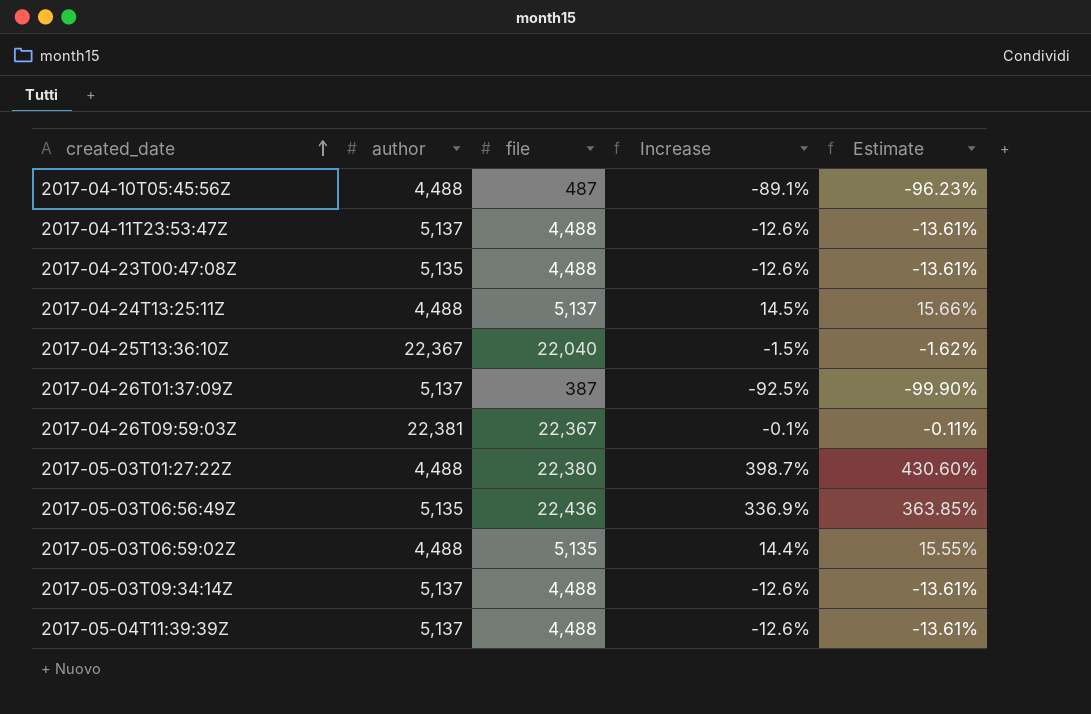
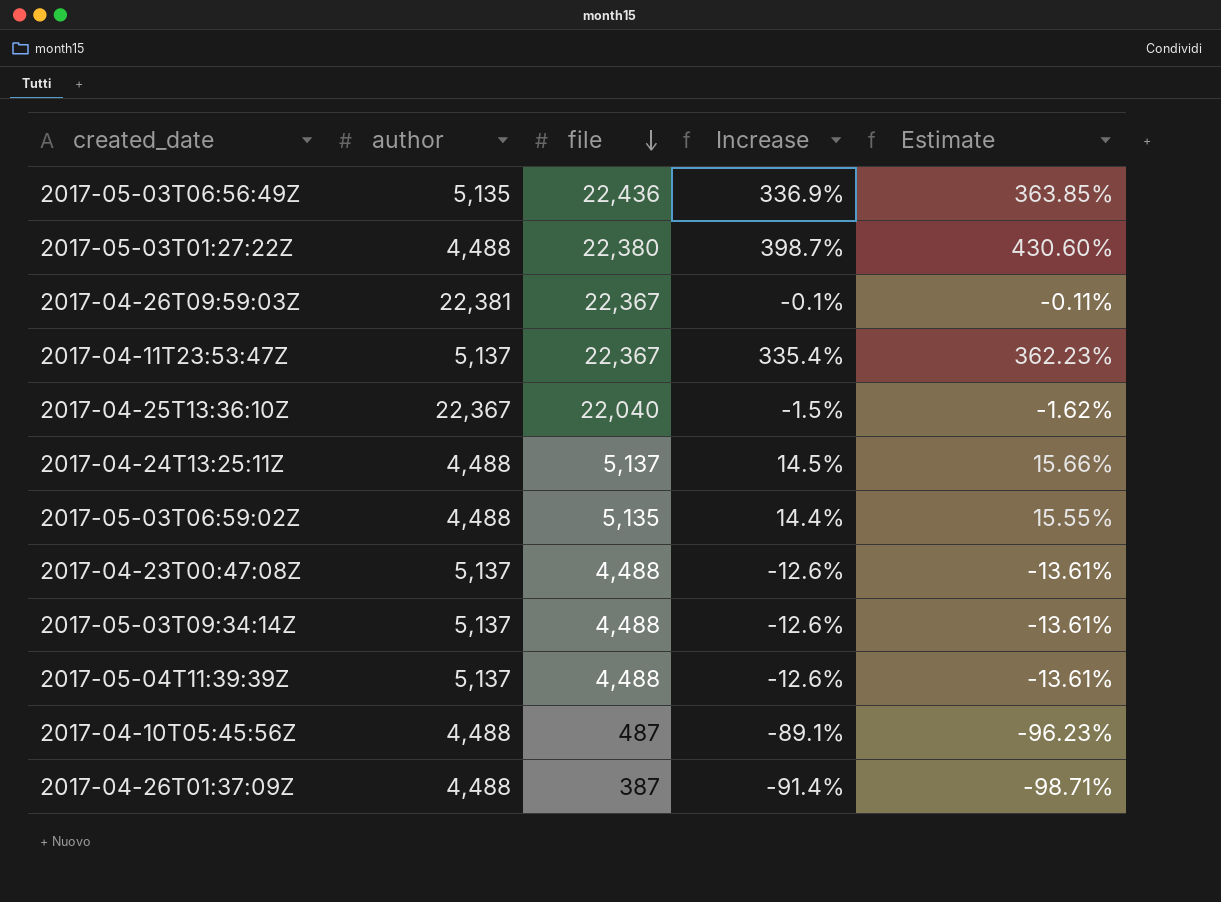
row order: created_date ascending -> file descending
2017-04-11T23:53:47Z | file: 4,488 -> 22,367
2017-04-11T23:53:47Z | Increase: -12.6% -> 335.4%
2017-04-11T23:53:47Z | Estimate: -13.61% -> 362.23%
2017-04-23T00:47:08Z | author: 5,135 -> 5,137
2017-04-26T01:37:09Z | author: 5,137 -> 4,488
2017-04-26T01:37:09Z | Increase: -92.5% -> -91.4%
2017-04-26T01:37:09Z | Estimate: -99.90% -> -98.71%

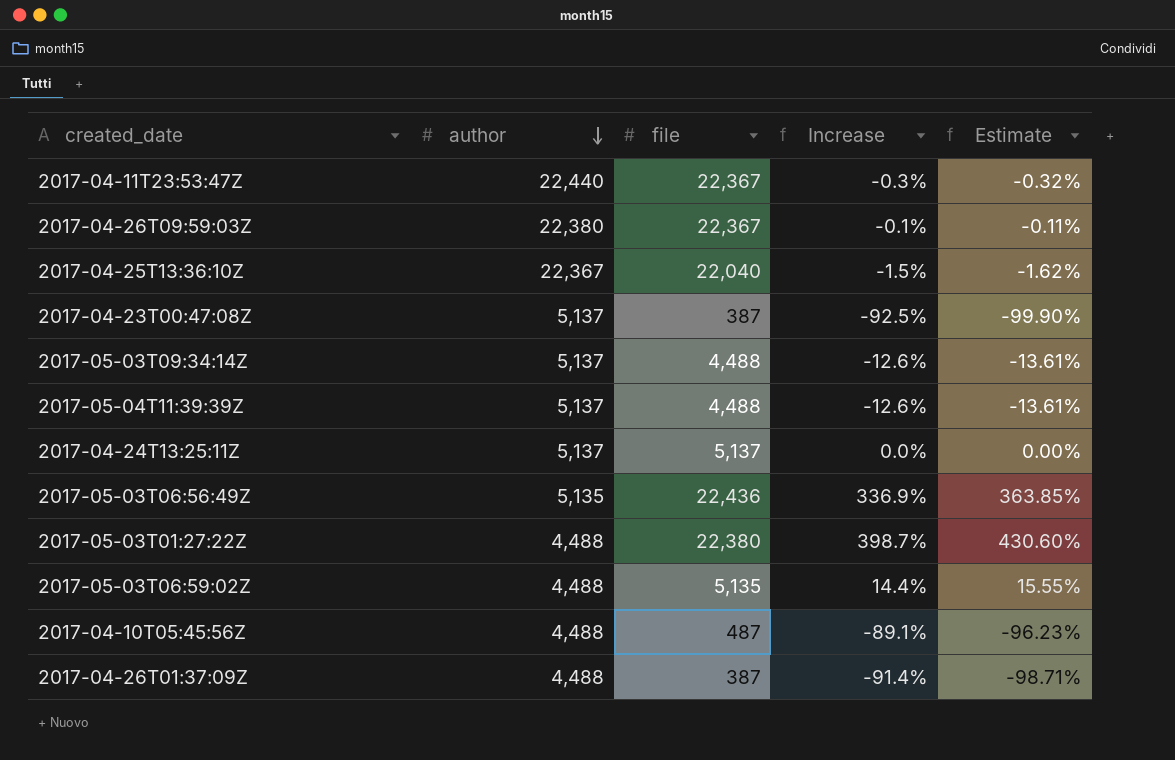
row order: file descending -> author descending
2017-04-11T23:53:47Z | author: 5,137 -> 22,440
2017-04-11T23:53:47Z | Increase: 335.4% -> -0.3%
2017-04-11T23:53:47Z | Estimate: 362.23% -> -0.32%
2017-04-26T09:59:03Z | author: 22,381 -> 22,380
2017-04-23T00:47:08Z | file: 4,488 -> 387
2017-04-23T00:47:08Z | Increase: -12.6% -> -92.5%
2017-04-23T00:47:08Z | Estimate: -13.61% -> -99.90%
2017-04-24T13:25:11Z | author: 4,488 -> 5,137
2017-04-24T13:25:11Z | Increase: 14.5% -> 0.0%
2017-04-24T13:25:11Z | Estimate: 15.66% -> 0.00%

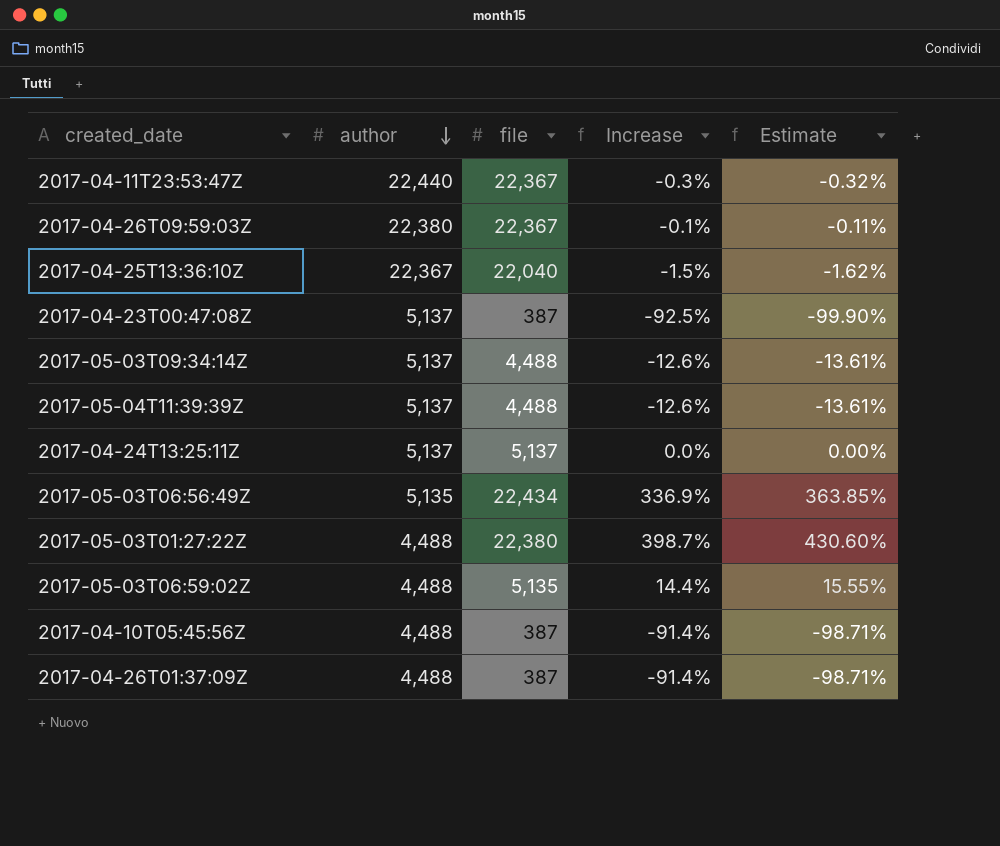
2017-05-03T06:56:49Z | file: 22,436 -> 22,434
2017-04-10T05:45:56Z | file: 487 -> 387
2017-04-10T05:45:56Z | Increase: -89.1% -> -91.4%
2017-04-10T05:45:56Z | Estimate: -96.23% -> -98.71%

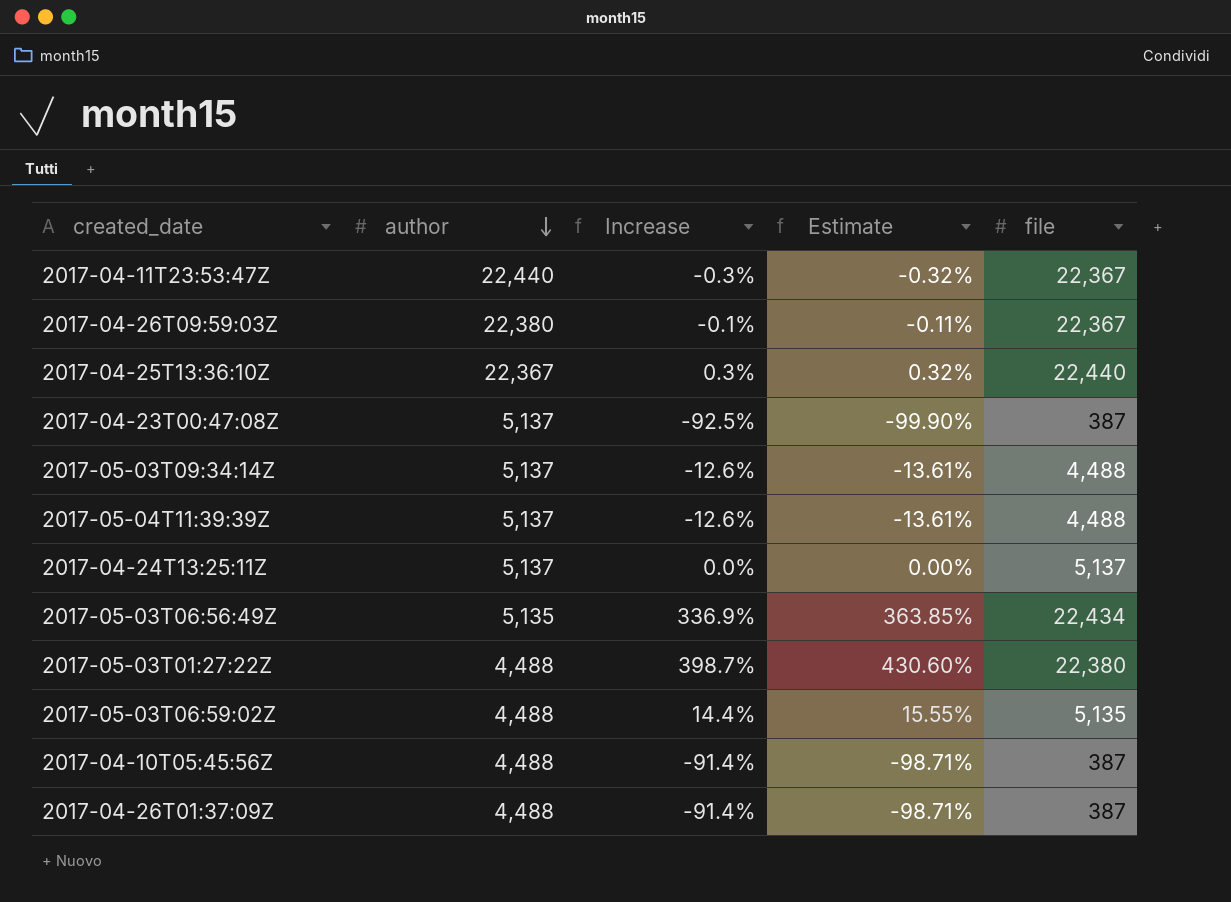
column file | position: 3 -> 5
2017-04-25T13:36:10Z | Increase: -1.5% -> 0.3%
2017-04-25T13:36:10Z | Estimate: -1.62% -> 0.32%
2017-04-25T13:36:10Z | file: 22,040 -> 22,440

